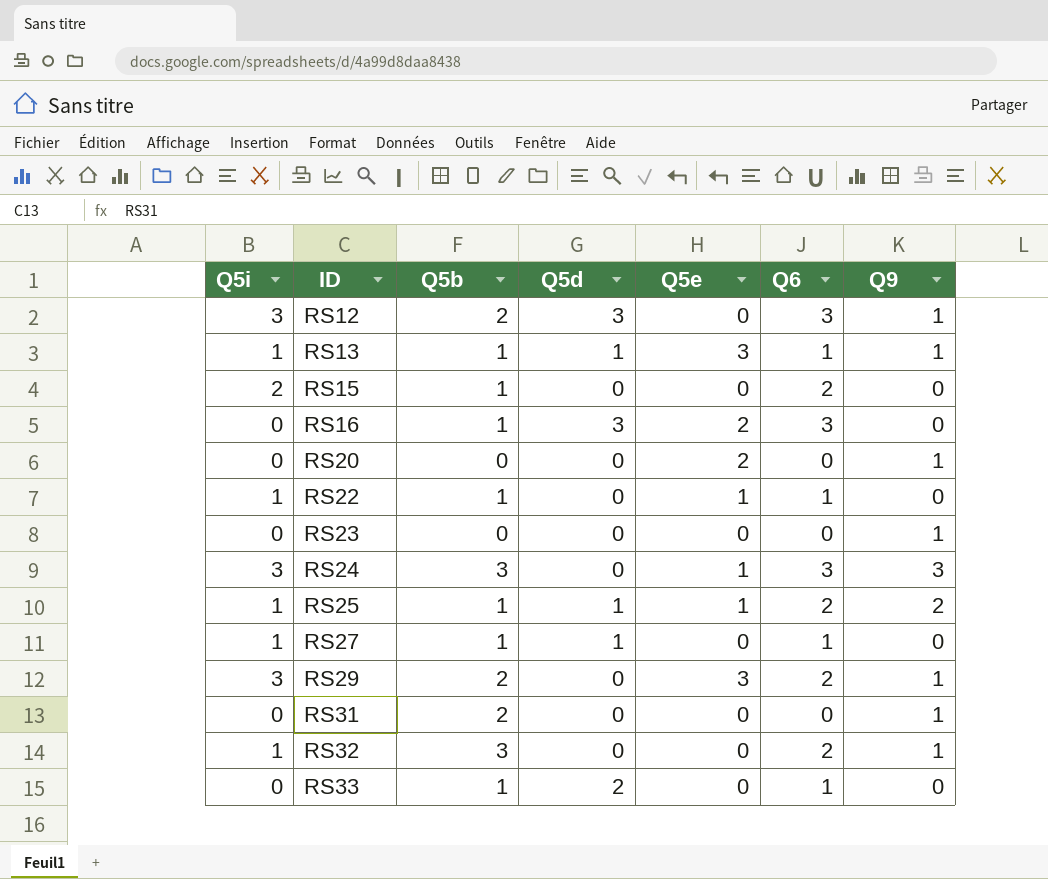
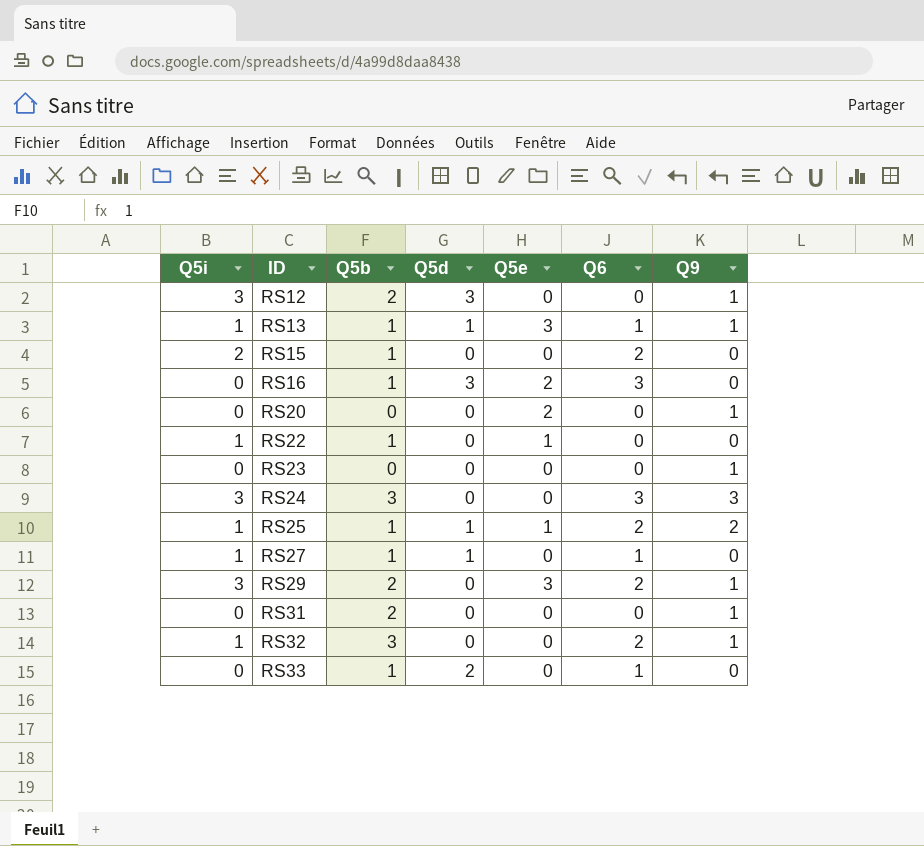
RS12 | Q6: 3 -> 0
RS22 | Q6: 1 -> 0
RS24 | Q5e: 1 -> 0

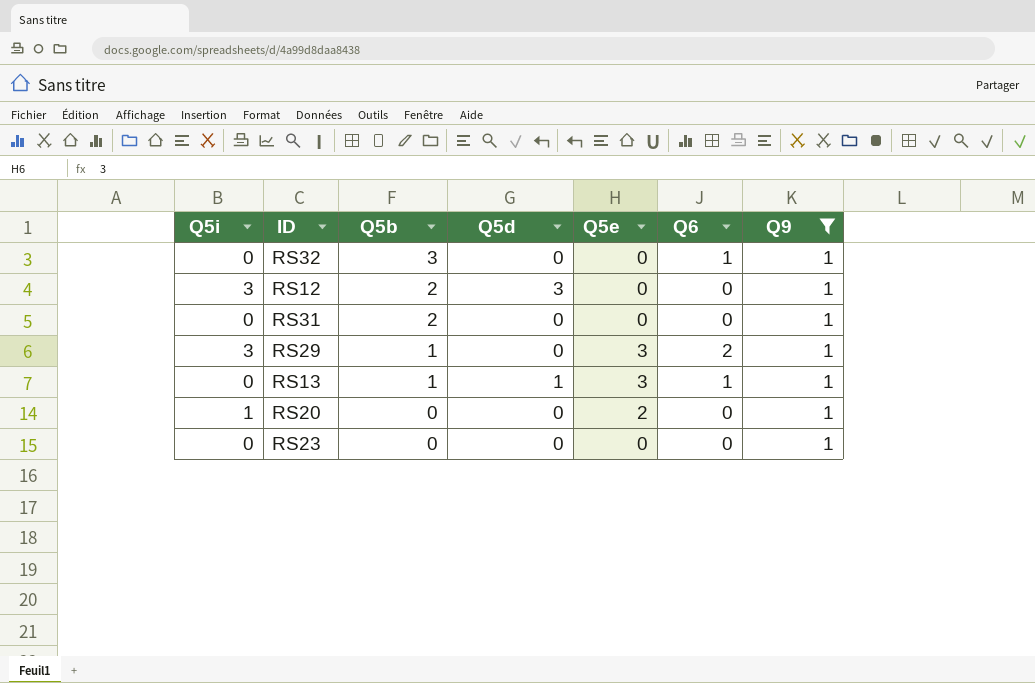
filter: none -> Q9 = 1
row order: ID ascending -> Q5b descending
RS32 | Q5i: 1 -> 0
RS32 | Q6: 2 -> 1
RS29 | Q5b: 2 -> 1
RS13 | Q5i: 1 -> 0
RS20 | Q5i: 0 -> 1

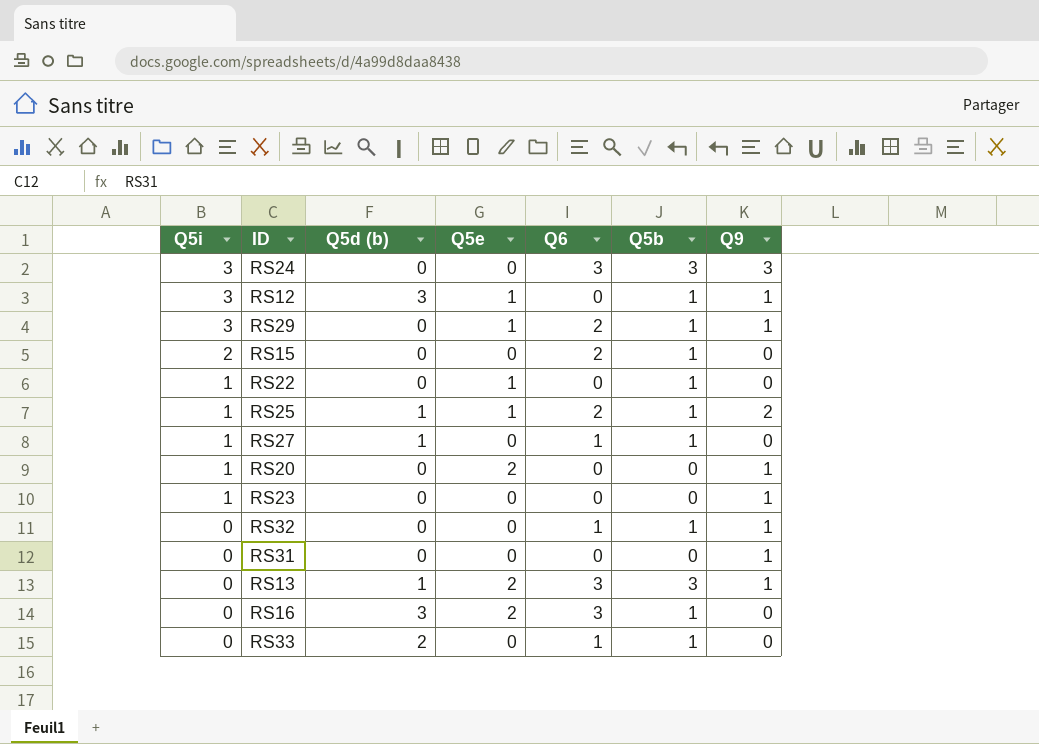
filter: Q9 = 1 -> none
row order: Q5b descending -> Q5i descending
column name: Q5d -> Q5d (b)
column Q5b | position: 3 -> 6
RS12 | Q5e: 0 -> 1
RS12 | Q5b: 2 -> 1
RS29 | Q5e: 3 -> 1
RS23 | Q5i: 0 -> 1
RS32 | Q5b: 3 -> 1
RS31 | Q5b: 2 -> 0
RS13 | Q5e: 3 -> 2
RS13 | Q6: 1 -> 3
RS13 | Q5b: 1 -> 3

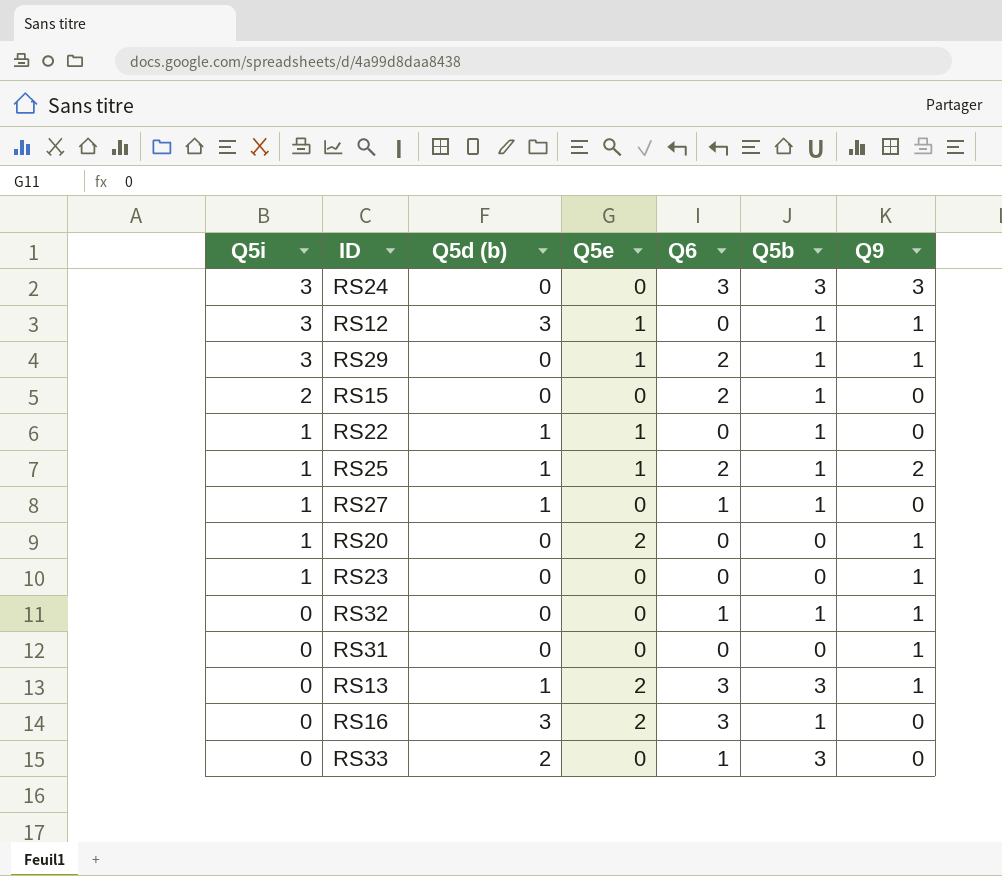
RS22 | Q5d (b): 0 -> 1
RS33 | Q5b: 1 -> 3

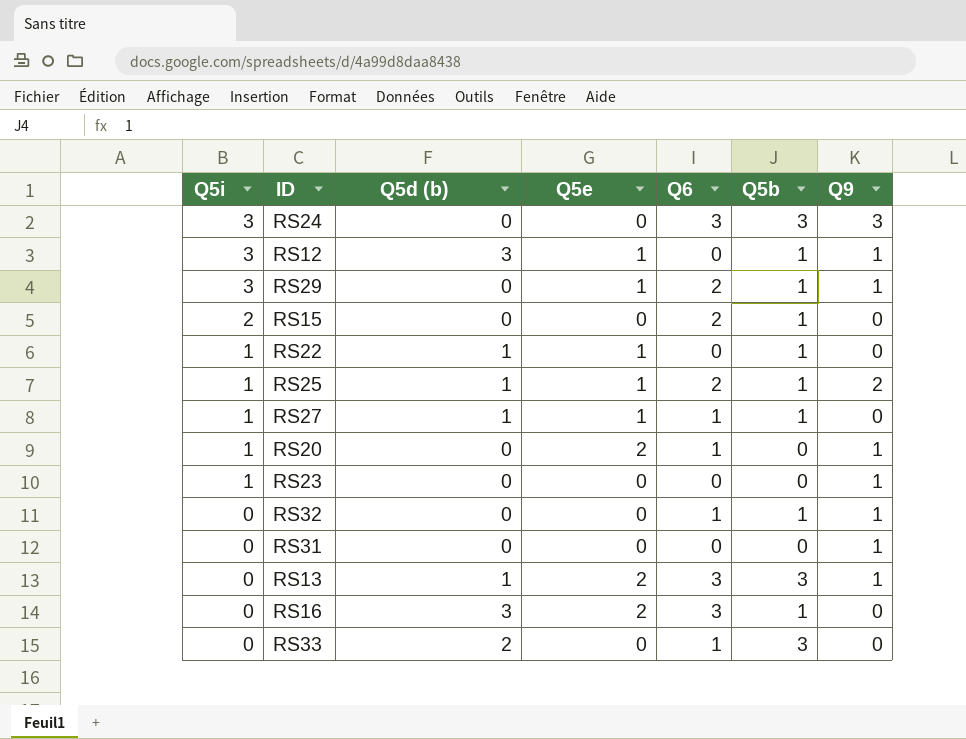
RS27 | Q5e: 0 -> 1
RS20 | Q6: 0 -> 1

